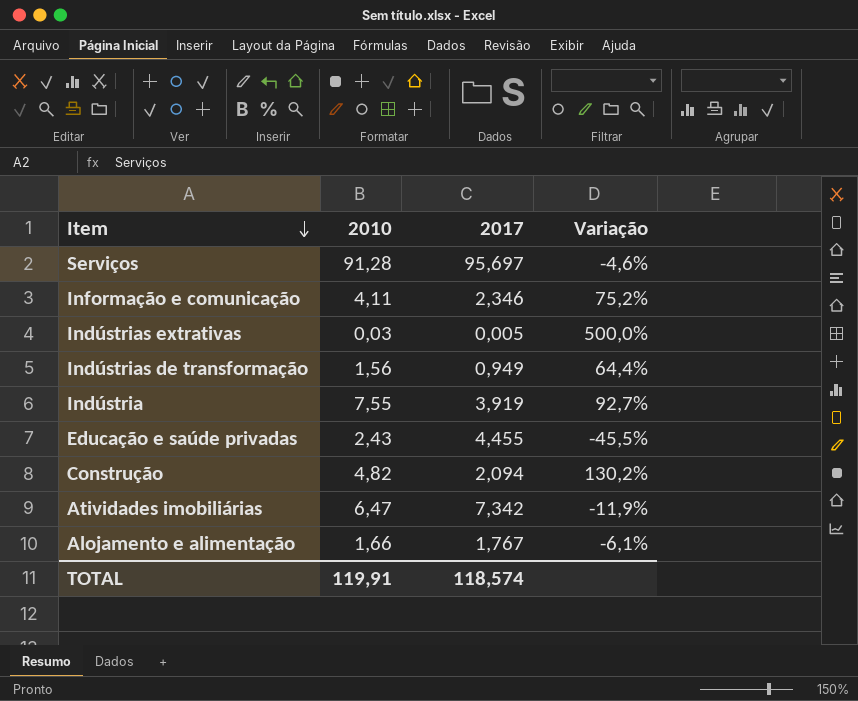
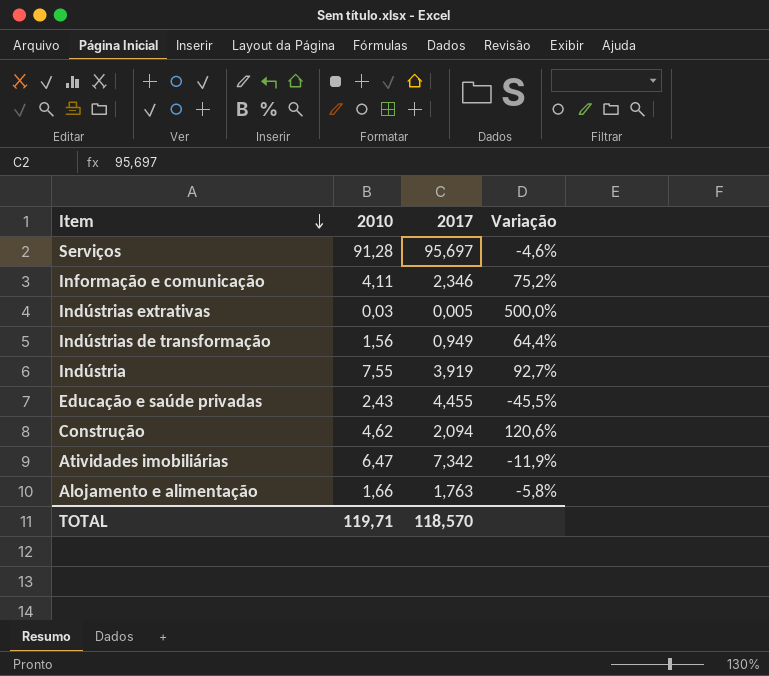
Construção | 2010: 4,82 -> 4,62
Construção | Variação: 130,2% -> 120,6%
Alojamento e alimentação | 2017: 1,767 -> 1,763
Alojamento e alimentação | Variação: -6,1% -> -5,8%
TOTAL | 2010: 119,91 -> 119,71
TOTAL | 2017: 118,574 -> 118,570

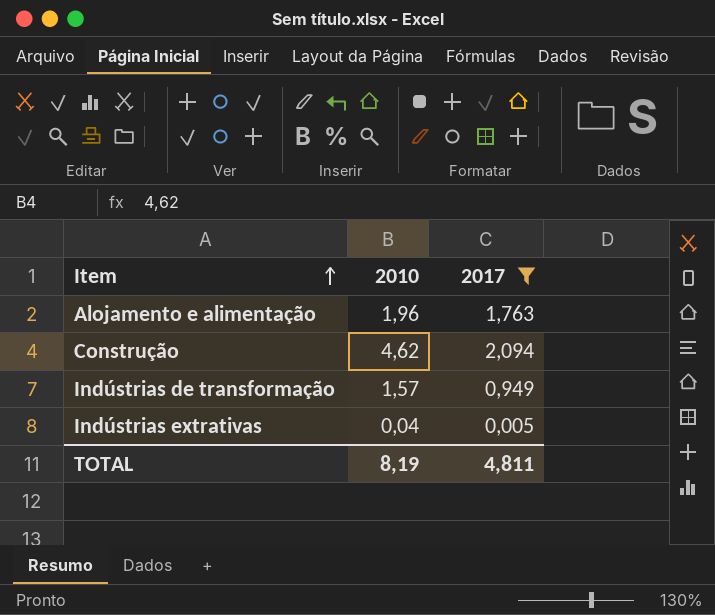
filter: none -> 2017 <= 2,094
row order: Item descending -> Item ascending
column Variação | formula: ([2010] - [2017]) / [2017] -> none
Alojamento e alimentação | 2010: 1,66 -> 1,96
Indústrias de transformação | 2010: 1,56 -> 1,57
Indústrias extrativas | 2010: 0,03 -> 0,04
TOTAL | 2010: 119,71 -> 8,19
TOTAL | 2017: 118,570 -> 4,811

